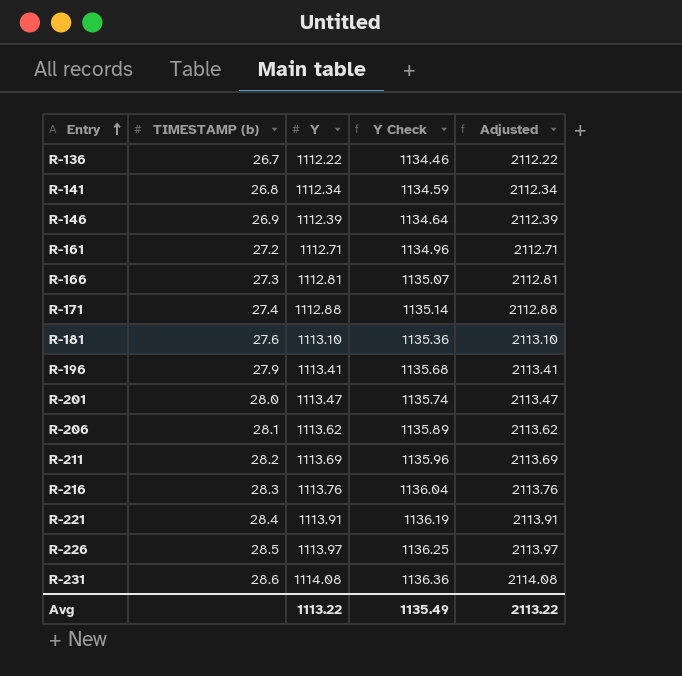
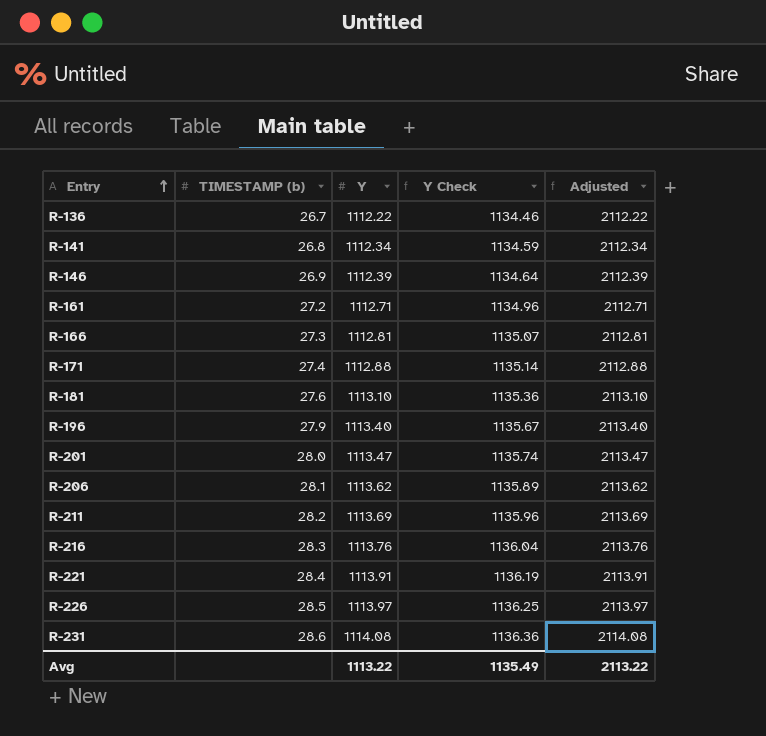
R-196 | Y: 1113.41 -> 1113.40
R-196 | Y Check: 1135.68 -> 1135.67
R-196 | Adjusted: 2113.41 -> 2113.40

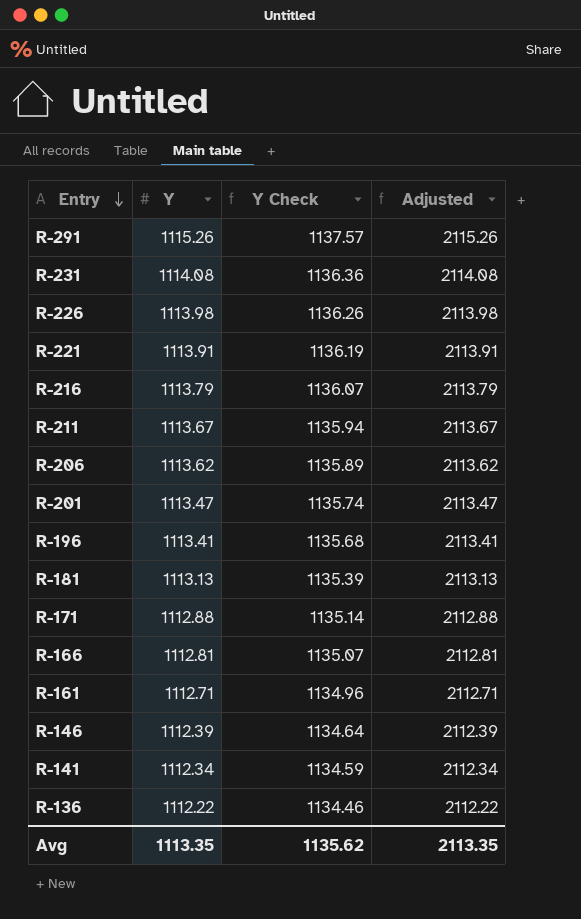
row order: Entry ascending -> Entry descending
column TIMESTAMP (b) | position: 2 -> none
row R-291: none -> 1115.26 | 1137.57 | 2115.26
R-226 | Y: 1113.97 -> 1113.98
R-226 | Y Check: 1136.25 -> 1136.26
R-226 | Adjusted: 2113.97 -> 2113.98
R-216 | Y: 1113.76 -> 1113.79
R-216 | Y Check: 1136.04 -> 1136.07
R-216 | Adjusted: 2113.76 -> 2113.79
R-211 | Y: 1113.69 -> 1113.67
R-211 | Y Check: 1135.96 -> 1135.94
R-211 | Adjusted: 2113.69 -> 2113.67
R-196 | Y: 1113.40 -> 1113.41
R-196 | Y Check: 1135.67 -> 1135.68
R-196 | Adjusted: 2113.40 -> 2113.41
R-181 | Y: 1113.10 -> 1113.13
R-181 | Y Check: 1135.36 -> 1135.39
R-181 | Adjusted: 2113.10 -> 2113.13
Avg | Y: 1113.22 -> 1113.35
Avg | Y Check: 1135.49 -> 1135.62
Avg | Adjusted: 2113.22 -> 2113.35

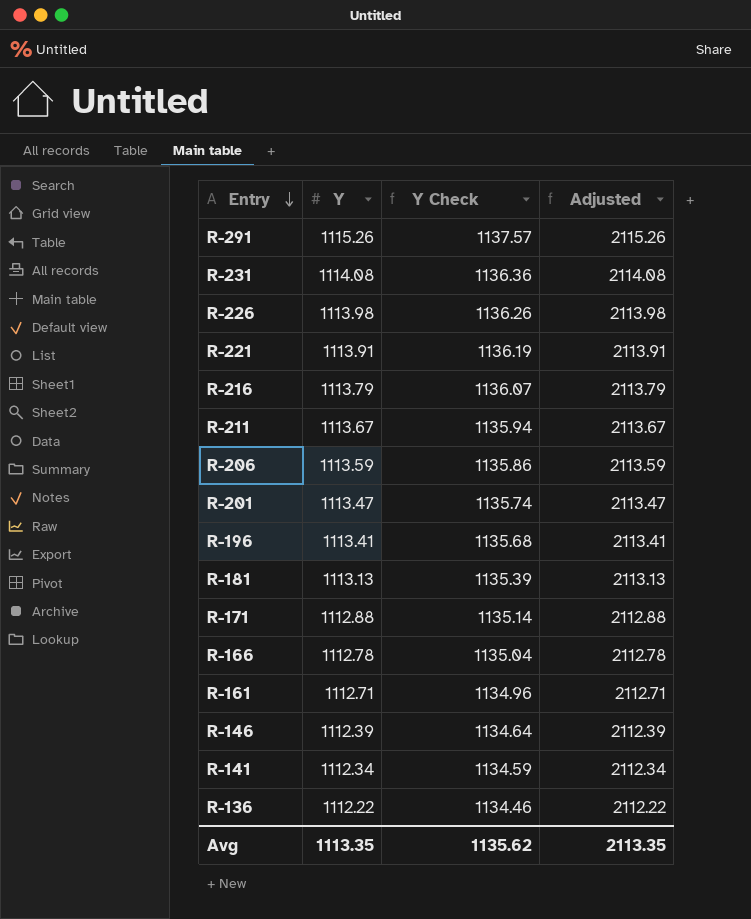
R-206 | Y: 1113.62 -> 1113.59
R-206 | Y Check: 1135.89 -> 1135.86
R-206 | Adjusted: 2113.62 -> 2113.59
R-166 | Y: 1112.81 -> 1112.78
R-166 | Y Check: 1135.07 -> 1135.04
R-166 | Adjusted: 2112.81 -> 2112.78

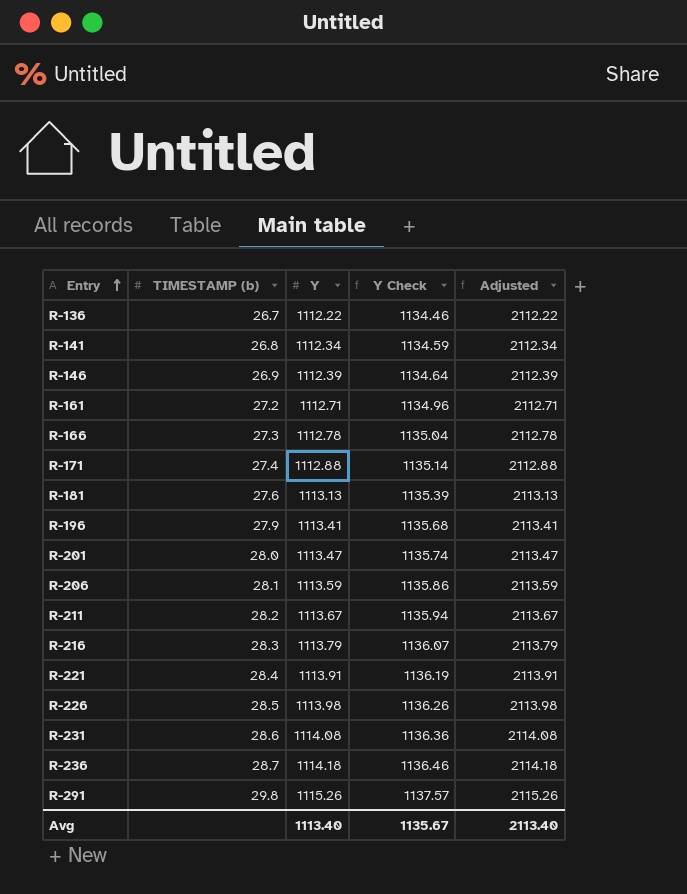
row order: Entry descending -> Entry ascending
column TIMESTAMP (b) | position: none -> 2
row R-236: none -> 28.7 | 1114.18 | 1136.46 | 2114.18
Avg | Y: 1113.35 -> 1113.40
Avg | Y Check: 1135.62 -> 1135.67
Avg | Adjusted: 2113.35 -> 2113.40

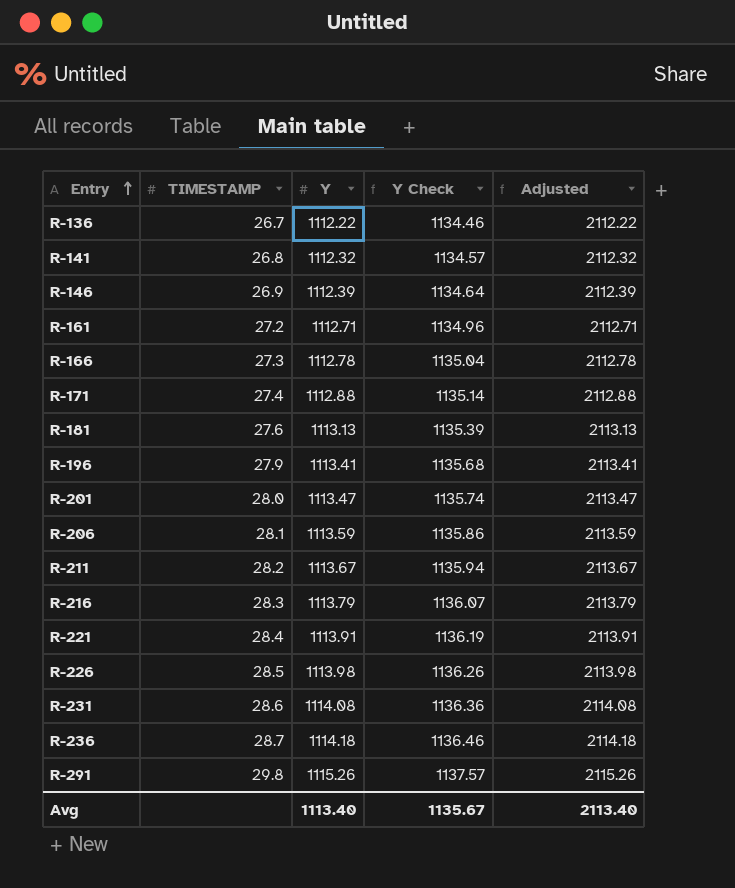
column name: TIMESTAMP (b) -> TIMESTAMP
R-141 | Y: 1112.34 -> 1112.32
R-141 | Y Check: 1134.59 -> 1134.57
R-141 | Adjusted: 2112.34 -> 2112.32

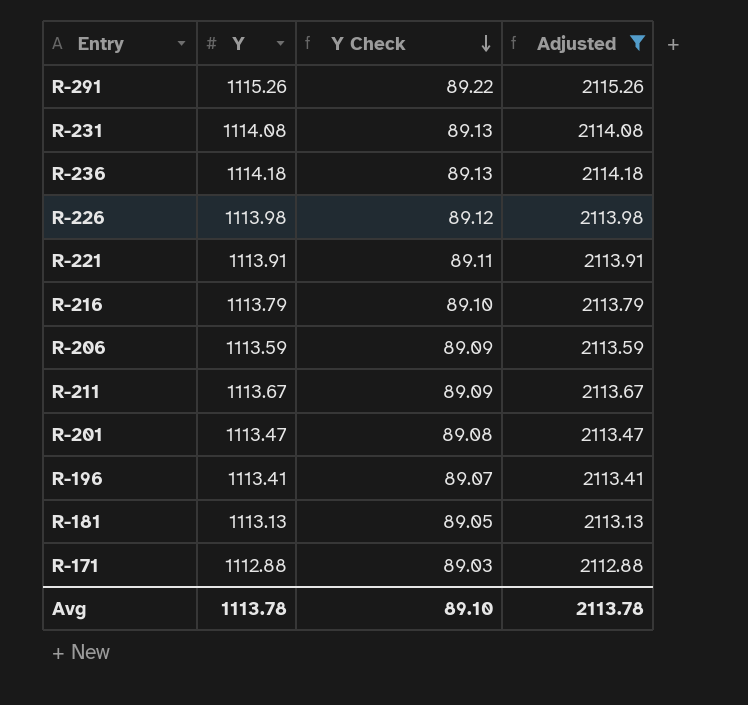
filter: none -> Adjusted >= 2112.88
row order: Entry ascending -> Y Check descending
column TIMESTAMP | position: 2 -> none
column Y Check | formula: [Y] * 1.02 -> [Y] * 0.08
Avg | Y: 1113.40 -> 1113.78
Avg | Y Check: 1135.67 -> 89.10
Avg | Adjusted: 2113.40 -> 2113.78

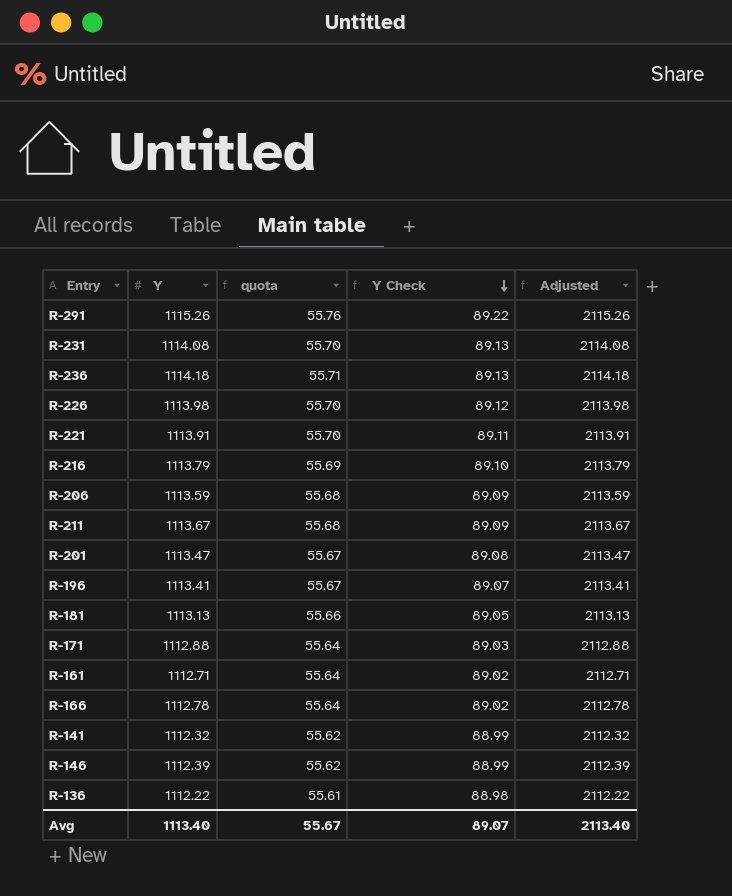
filter: Adjusted >= 2112.88 -> none
column quota | formula: none -> [Y] * 0.05
Avg | Y: 1113.78 -> 1113.40
Avg | Y Check: 89.10 -> 89.07
Avg | Adjusted: 2113.78 -> 2113.40

